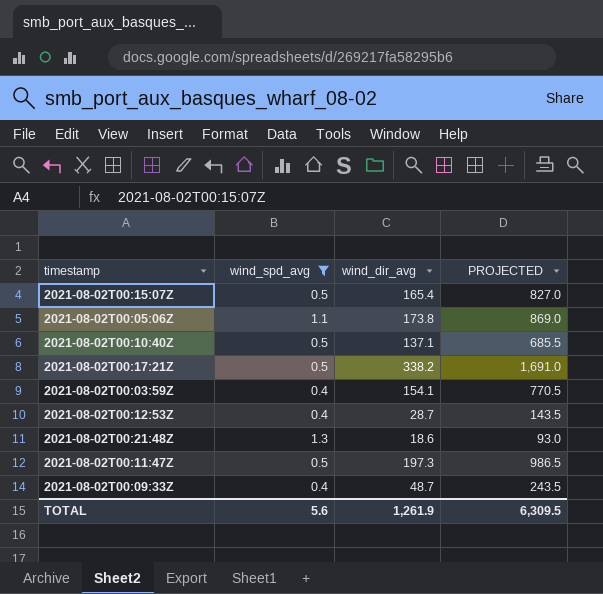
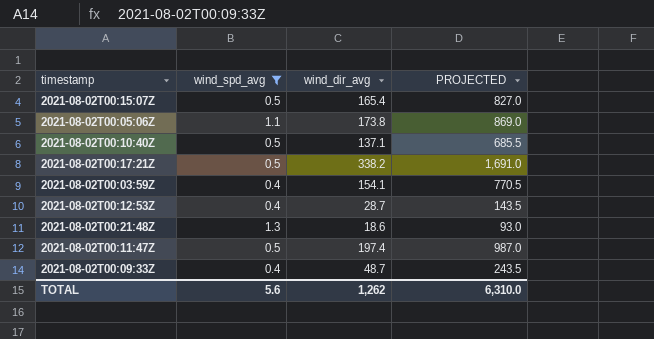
2021-08-02T00:11:47Z | wind_dir_avg: 197.3 -> 197.4
2021-08-02T00:11:47Z | PROJECTED: 986.5 -> 987.0
TOTAL | wind_dir_avg: 1,261.9 -> 1,262
TOTAL | PROJECTED: 6,309.5 -> 6,310.0

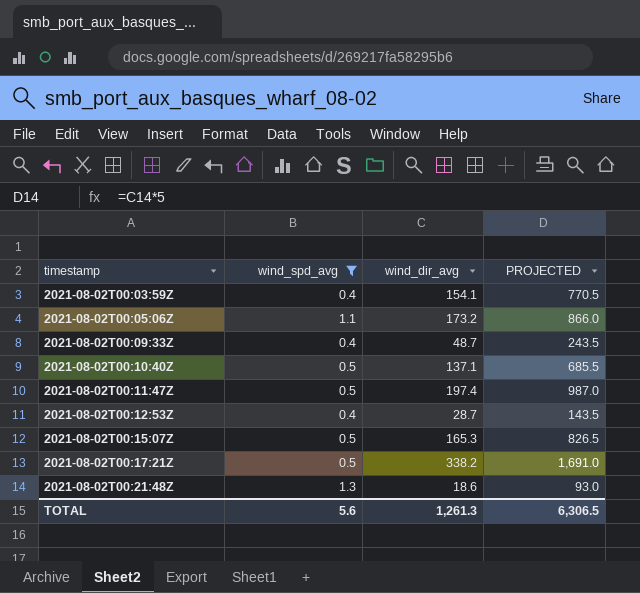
row order: none -> timestamp ascending
2021-08-02T00:05:06Z | wind_dir_avg: 173.8 -> 173.2
2021-08-02T00:05:06Z | PROJECTED: 869.0 -> 866.0
2021-08-02T00:15:07Z | wind_dir_avg: 165.4 -> 165.3
2021-08-02T00:15:07Z | PROJECTED: 827.0 -> 826.5
TOTAL | wind_dir_avg: 1,262 -> 1,261.3
TOTAL | PROJECTED: 6,310.0 -> 6,306.5

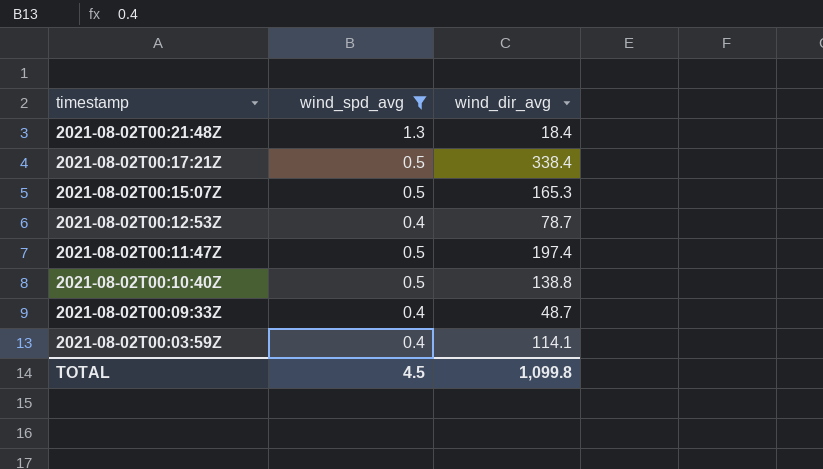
row order: timestamp ascending -> timestamp descending
column PROJECTED | formula: [wind_dir_avg] * 5 -> none
row 2021-08-02T00:05:06Z: 1.1 | 173.2 | 866.0 -> none
2021-08-02T00:21:48Z | wind_dir_avg: 18.6 -> 18.4
2021-08-02T00:17:21Z | wind_dir_avg: 338.2 -> 338.4
2021-08-02T00:12:53Z | wind_dir_avg: 28.7 -> 78.7
2021-08-02T00:10:40Z | wind_dir_avg: 137.1 -> 138.8
2021-08-02T00:03:59Z | wind_dir_avg: 154.1 -> 114.1
TOTAL | wind_spd_avg: 5.6 -> 4.5
TOTAL | wind_dir_avg: 1,261.3 -> 1,099.8

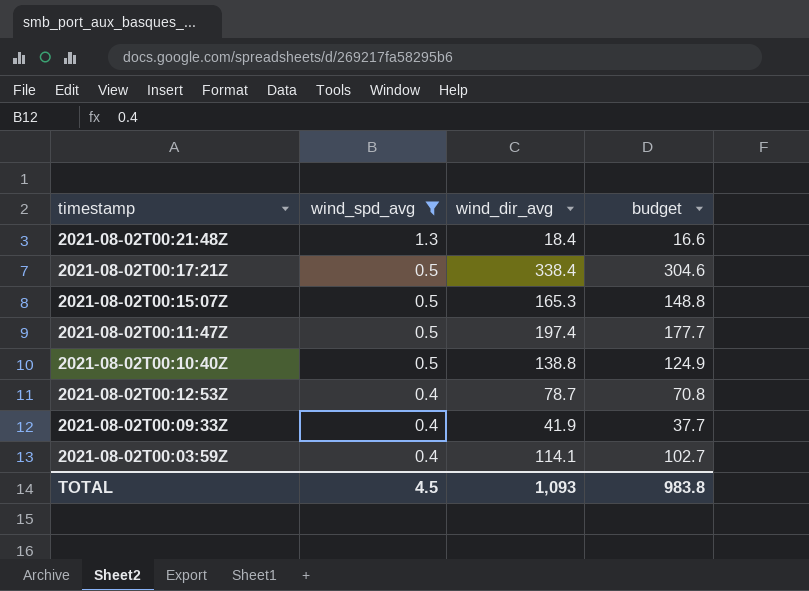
row order: timestamp descending -> wind_spd_avg descending
column budget | formula: none -> [wind_dir_avg] * 0.9
2021-08-02T00:09:33Z | wind_dir_avg: 48.7 -> 41.9
TOTAL | wind_dir_avg: 1,099.8 -> 1,093

